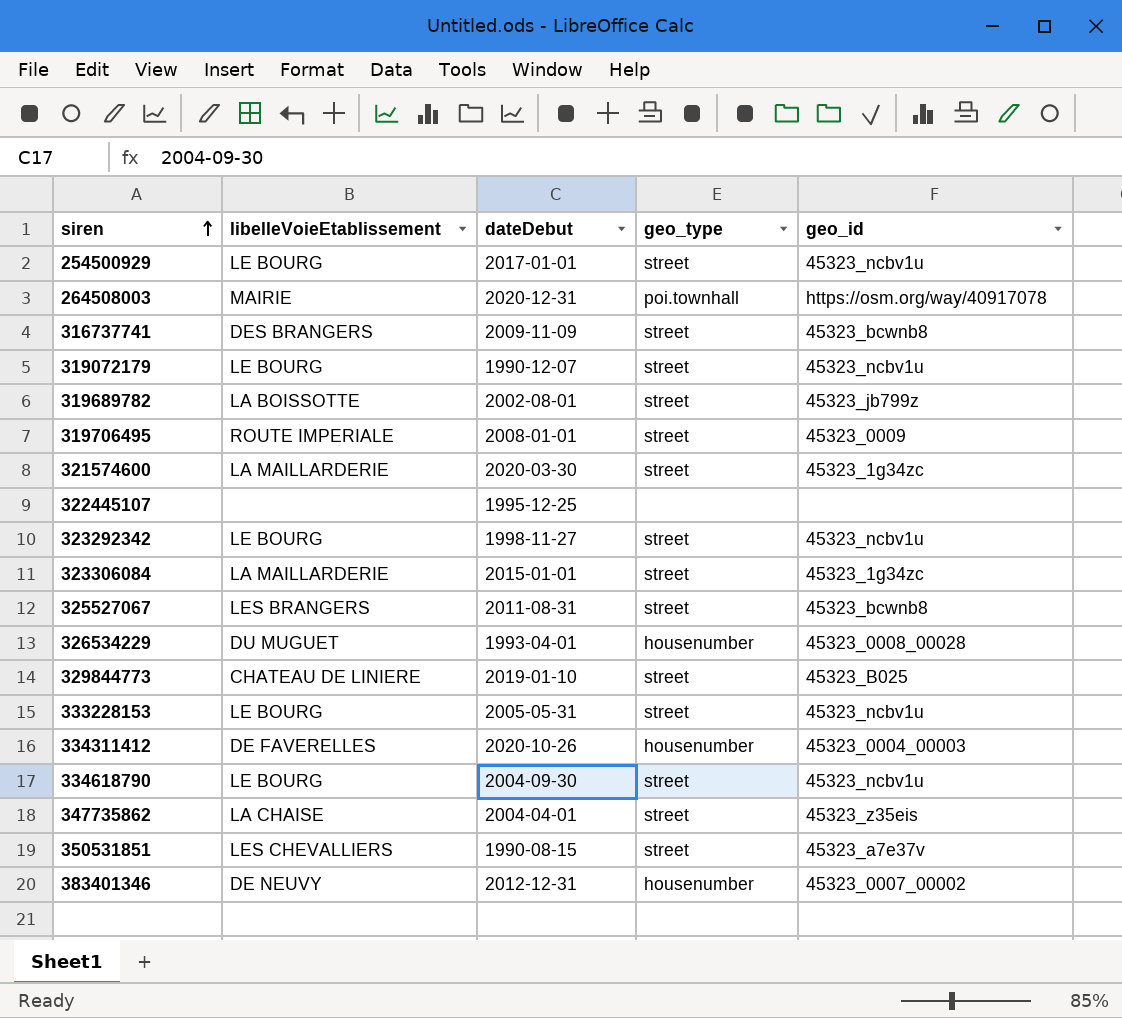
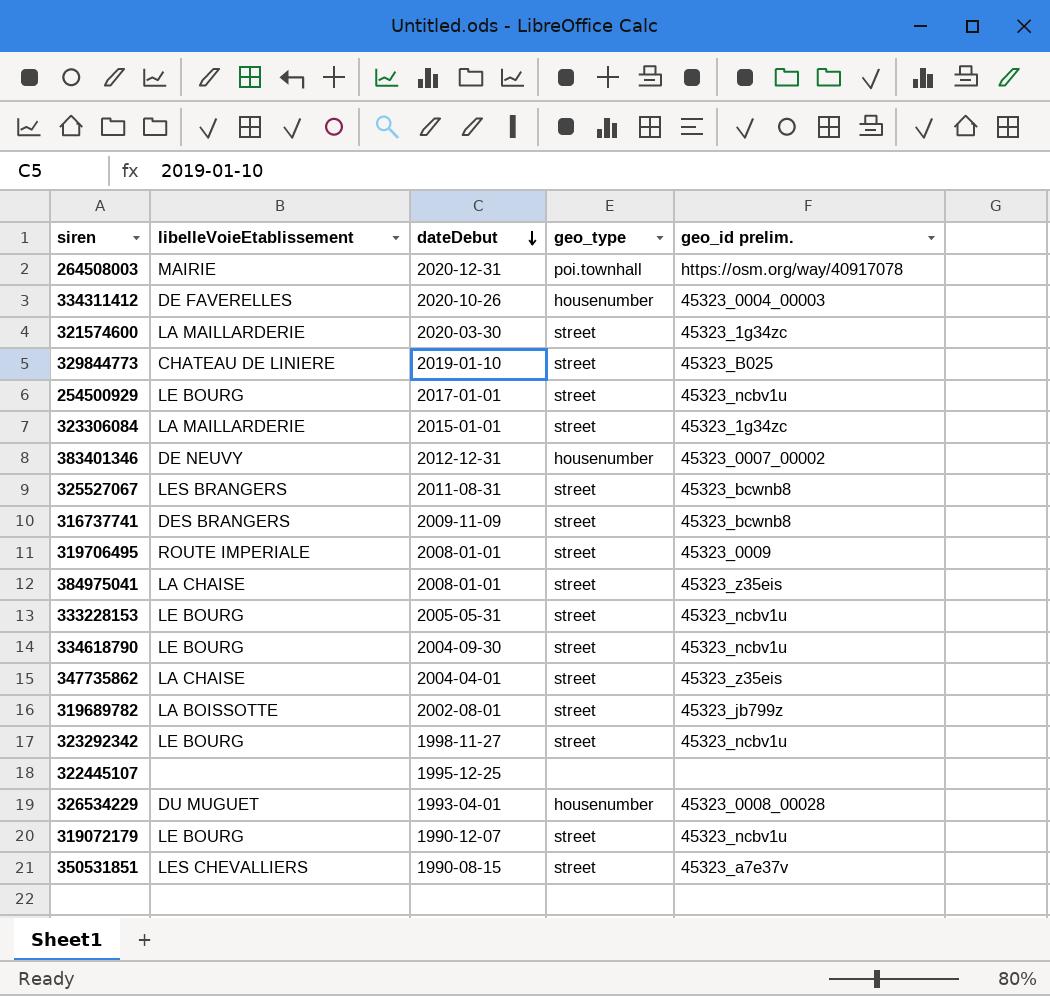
row order: siren ascending -> dateDebut descending
column name: geo_id -> geo_id prelim.
row 384975041: none -> LA CHAISE | 2008-01-01 | street | 45323_z35eis

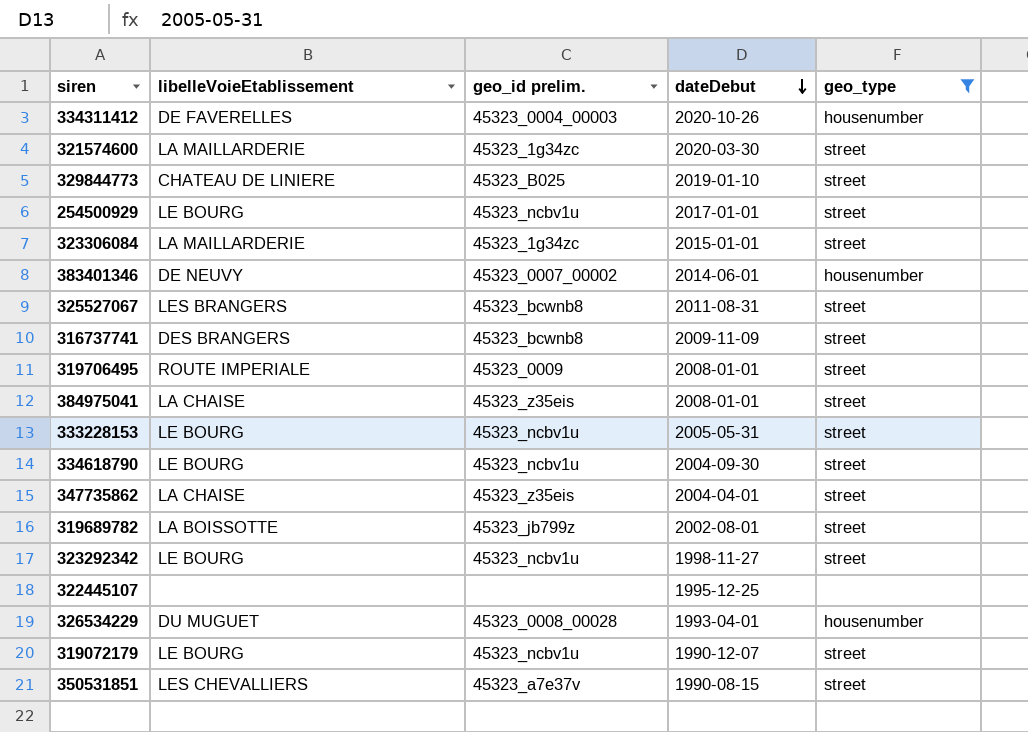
filter: none -> geo_type != poi.townhall
column geo_id prelim. | position: 5 -> 3
383401346 | dateDebut: 2012-12-31 -> 2014-06-01

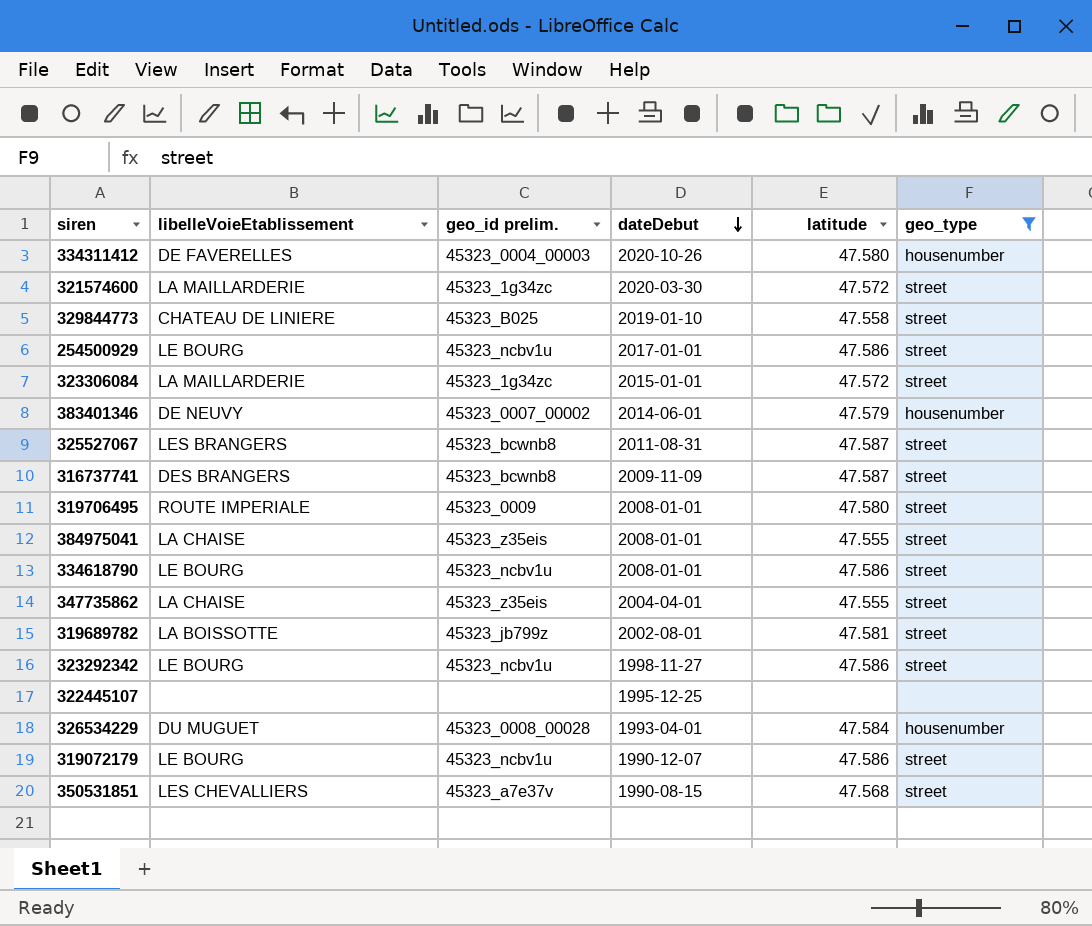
column latitude | position: none -> 5
row 333228153: LE BOURG | 45323_ncbv1u | 2005-05-31 | street -> none
334618790 | dateDebut: 2004-09-30 -> 2008-01-01

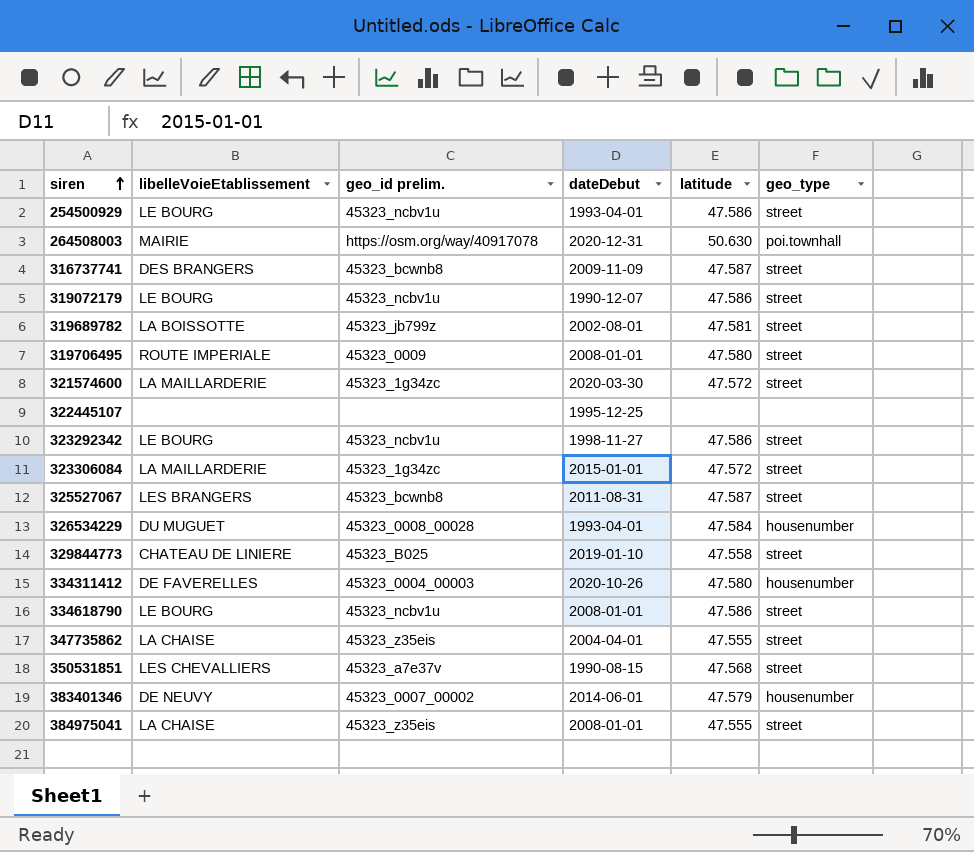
filter: geo_type != poi.townhall -> none
row order: dateDebut descending -> siren ascending
254500929 | dateDebut: 2017-01-01 -> 1993-04-01

